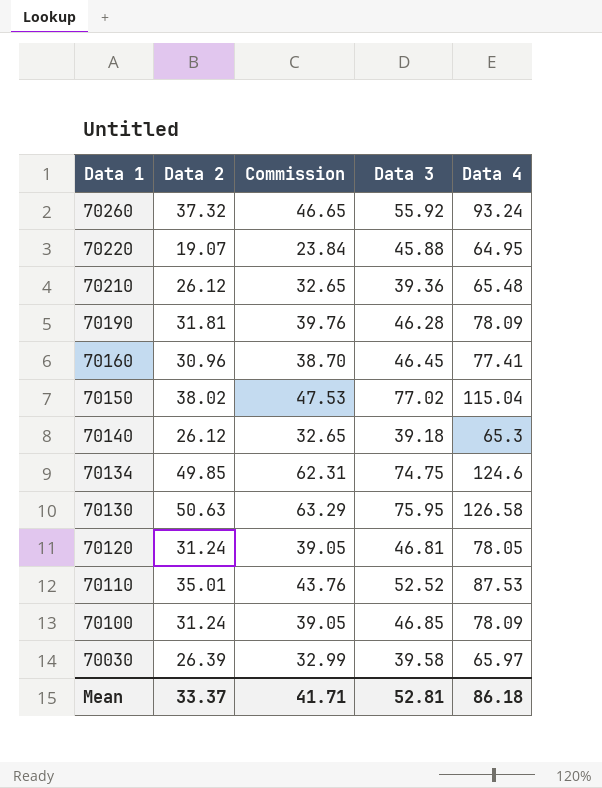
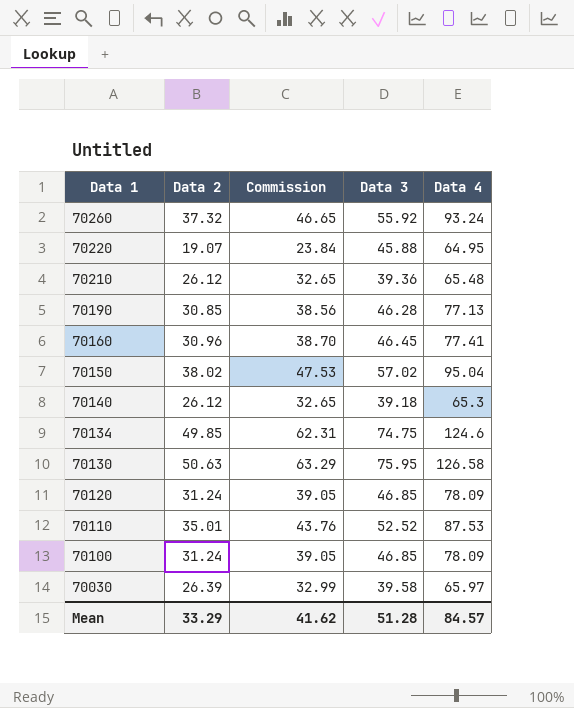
70190 | Data 2: 31.81 -> 30.85
70190 | Commission: 39.76 -> 38.56
70190 | Data 4: 78.09 -> 77.13
70150 | Data 3: 77.02 -> 57.02
70150 | Data 4: 115.04 -> 95.04
70120 | Data 3: 46.81 -> 46.85
70120 | Data 4: 78.05 -> 78.09
Mean | Data 2: 33.37 -> 33.29
Mean | Commission: 41.71 -> 41.62
Mean | Data 3: 52.81 -> 51.28
Mean | Data 4: 86.18 -> 84.57

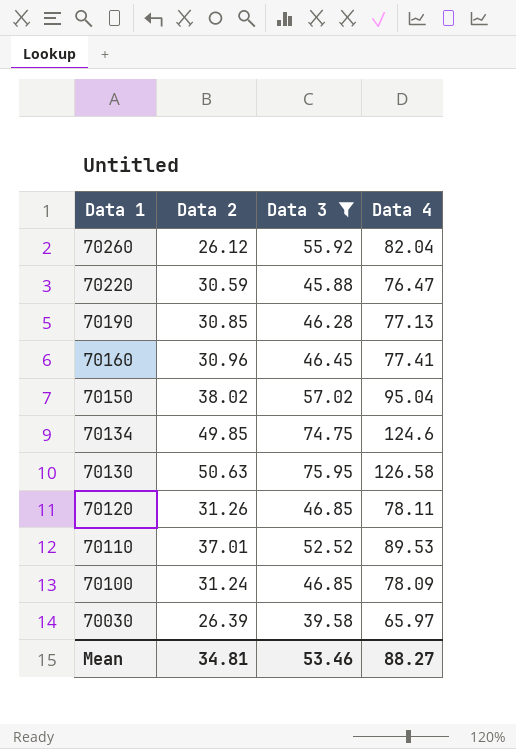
filter: none -> Data 3 >= 39.58
column Commission | formula: [Data 2] * 1.25 -> none
70260 | Data 2: 37.32 -> 26.12
70260 | Data 4: 93.24 -> 82.04
70220 | Data 2: 19.07 -> 30.59
70220 | Data 4: 64.95 -> 76.47
70120 | Data 2: 31.24 -> 31.26
70120 | Data 4: 78.09 -> 78.11
70110 | Data 2: 35.01 -> 37.01
70110 | Data 4: 87.53 -> 89.53
Mean | Data 2: 33.29 -> 34.81
Mean | Data 3: 51.28 -> 53.46
Mean | Data 4: 84.57 -> 88.27

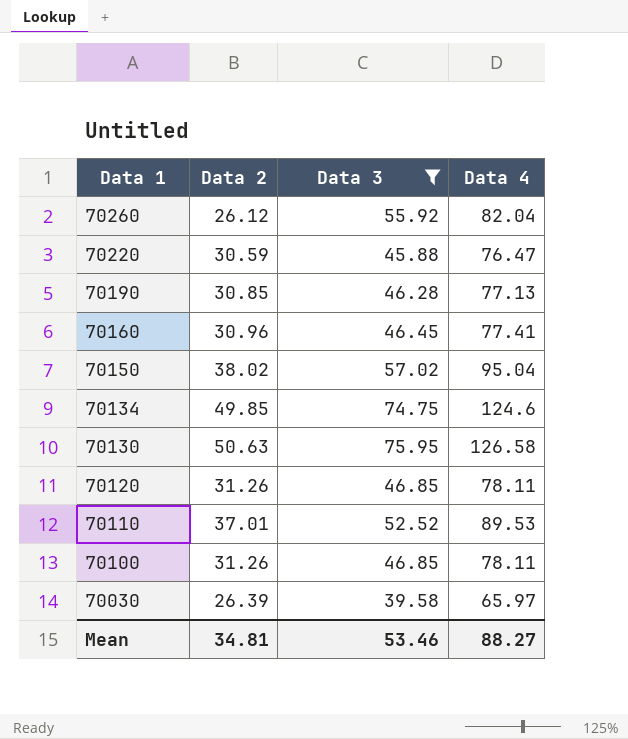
70100 | Data 2: 31.24 -> 31.26
70100 | Data 4: 78.09 -> 78.11

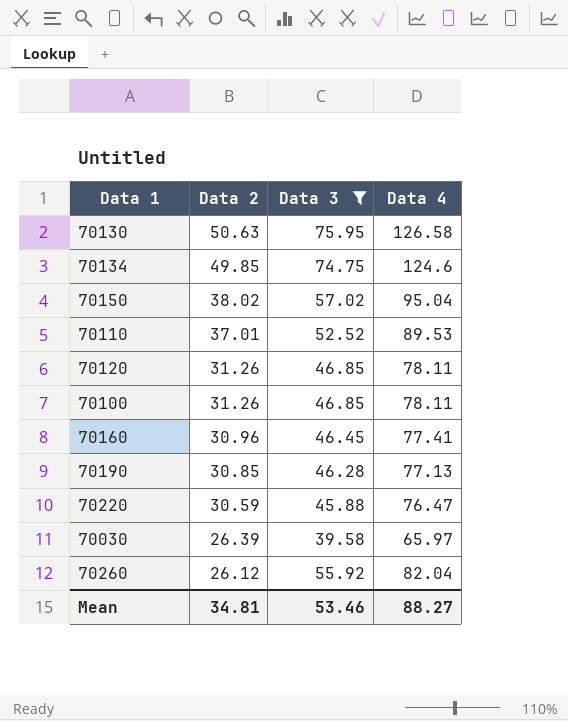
row order: Data 1 descending -> Data 2 descending

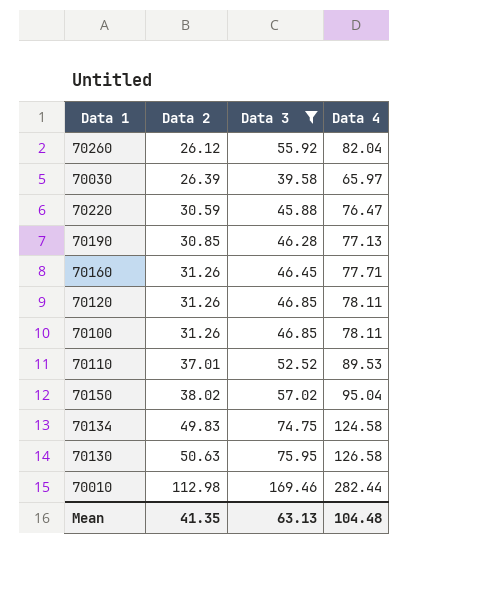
row order: Data 2 descending -> Data 2 ascending
70160 | Data 2: 30.96 -> 31.26
70160 | Data 4: 77.41 -> 77.71
70134 | Data 2: 49.85 -> 49.83
70134 | Data 4: 124.6 -> 124.58
row 70010: none -> 112.98 | 169.46 | 282.44
Mean | Data 2: 34.81 -> 41.35
Mean | Data 3: 53.46 -> 63.13
Mean | Data 4: 88.27 -> 104.48

